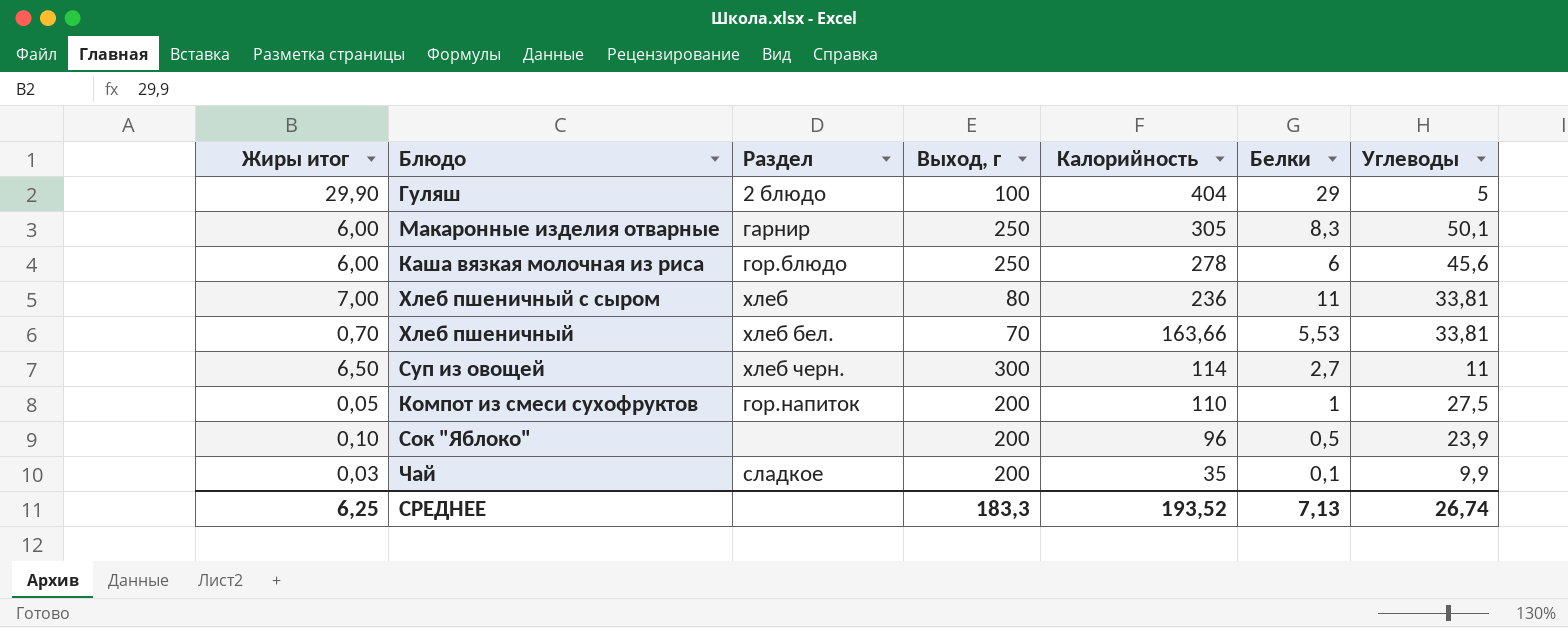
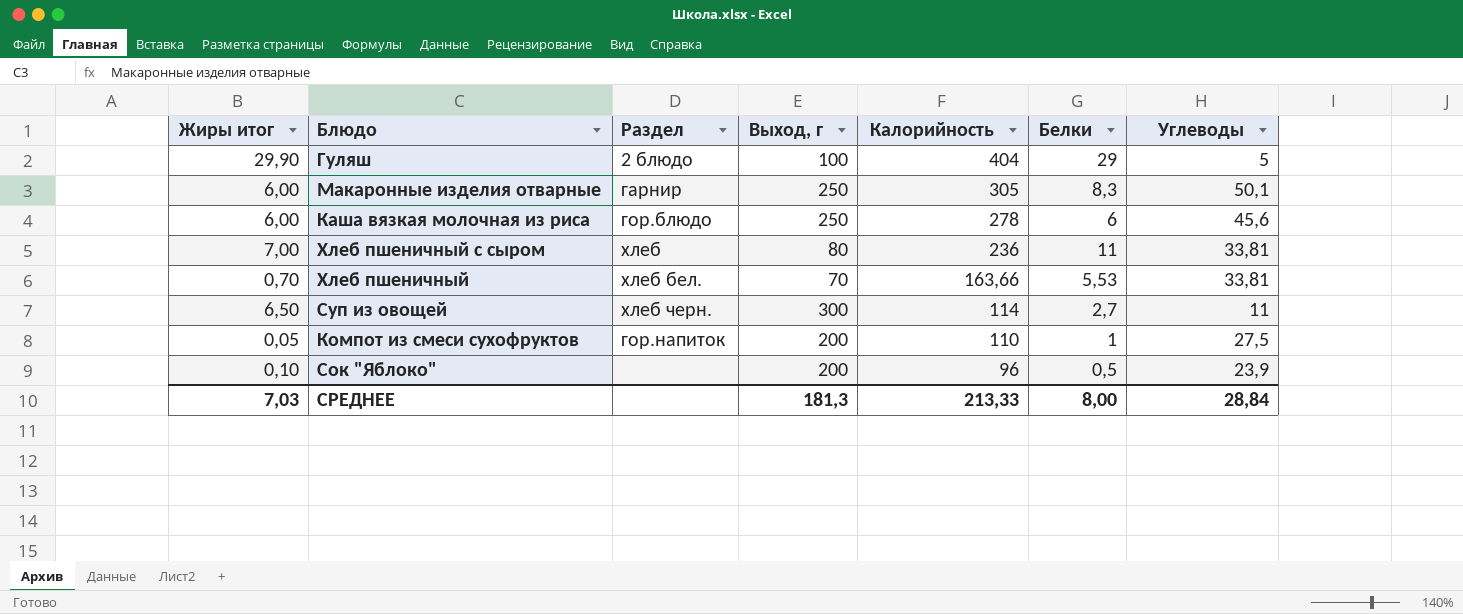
row Чай: 0,03 | сладкое | 200 | 35 | 0,1 | 9,9 -> none
СРЕДНЕЕ | Жиры итог: 6,25 -> 7,03
СРЕДНЕЕ | Выход, г: 183,3 -> 181,3
СРЕДНЕЕ | Калорийность: 193,52 -> 213,33
СРЕДНЕЕ | Белки: 7,13 -> 8,00
СРЕДНЕЕ | Углеводы: 26,74 -> 28,84

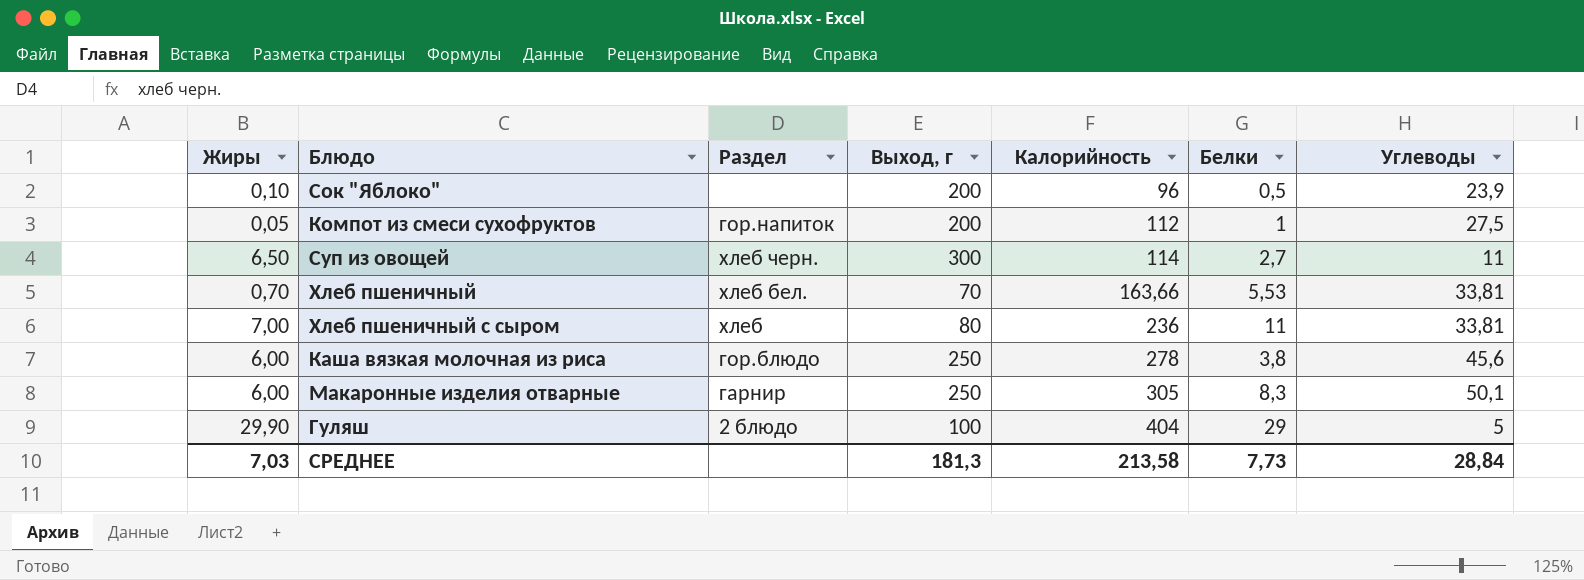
row order: Калорийность descending -> Калорийность ascending
column name: Жиры итог -> Жиры
Компот из смеси сухофруктов | Калорийность: 110 -> 112
Каша вязкая молочная из риса | Белки: 6 -> 3,8
СРЕДНЕЕ | Калорийность: 213,33 -> 213,58
СРЕДНЕЕ | Белки: 8,00 -> 7,73

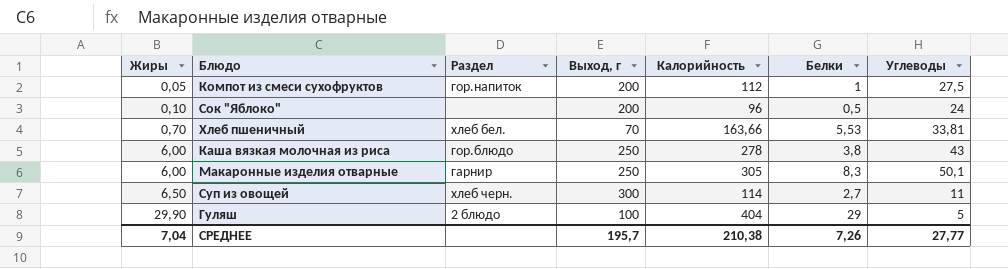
row order: Калорийность ascending -> Жиры ascending
row Хлеб пшеничный с сыром: 7,00 | хлеб | 80 | 236 | 11 | 33,81 -> none
Сок "Яблоко" | Углеводы: 23,9 -> 24
Каша вязкая молочная из риса | Углеводы: 45,6 -> 43
СРЕДНЕЕ | Жиры: 7,03 -> 7,04
СРЕДНЕЕ | Выход, г: 181,3 -> 195,7
СРЕДНЕЕ | Калорийность: 213,58 -> 210,38
СРЕДНЕЕ | Белки: 7,73 -> 7,26
СРЕДНЕЕ | Углеводы: 28,84 -> 27,77

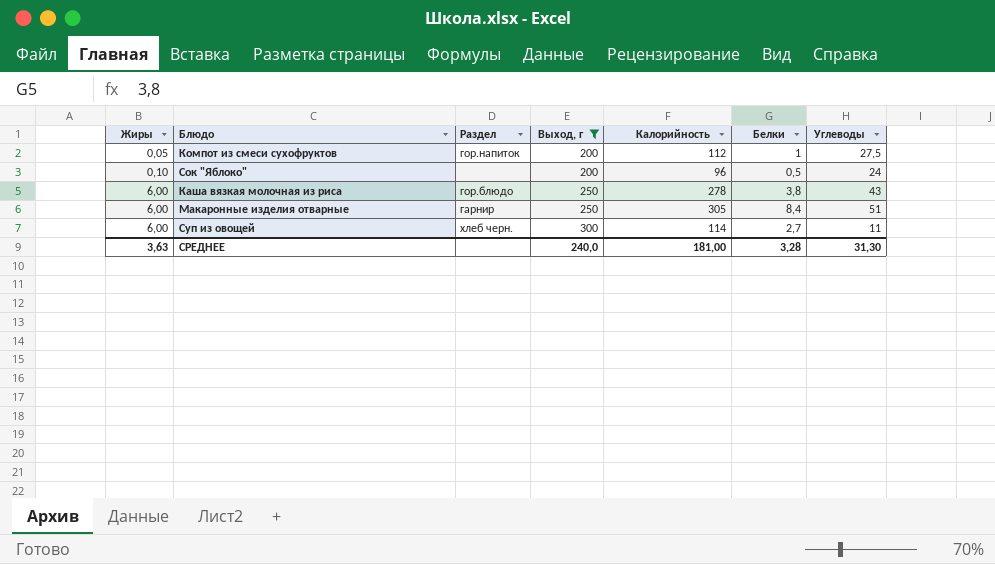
filter: none -> Выход, г >= 200
Макаронные изделия отварные | Белки: 8,3 -> 8,4
Макаронные изделия отварные | Углеводы: 50,1 -> 51
Суп из овощей | Жиры: 6,50 -> 6,00
СРЕДНЕЕ | Жиры: 7,04 -> 3,63
СРЕДНЕЕ | Выход, г: 195,7 -> 240,0
СРЕДНЕЕ | Калорийность: 210,38 -> 181,00
СРЕДНЕЕ | Белки: 7,26 -> 3,28
СРЕДНЕЕ | Углеводы: 27,77 -> 31,30

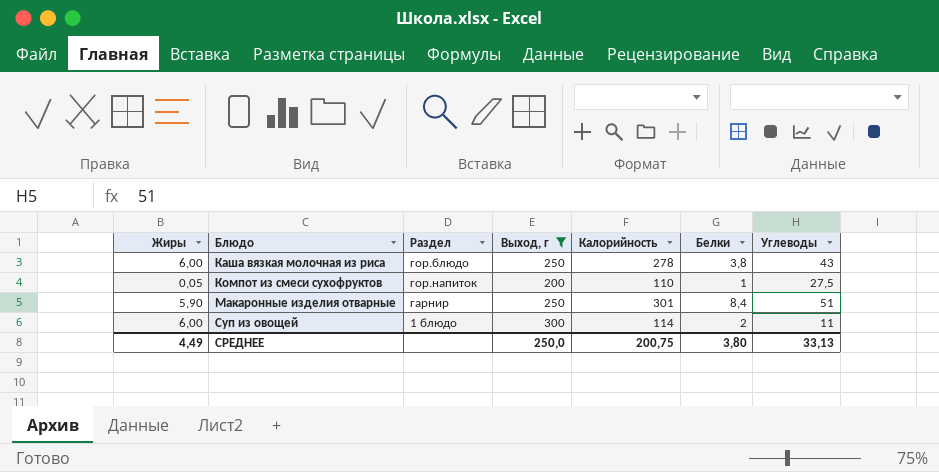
row order: Жиры ascending -> Блюдо ascending
row Сок "Яблоко": 0,10 | none | 200 | 96 | 0,5 | 24 -> none
Компот из смеси сухофруктов | Калорийность: 112 -> 110
Макаронные изделия отварные | Жиры: 6,00 -> 5,90
Макаронные изделия отварные | Калорийность: 305 -> 301
Суп из овощей | Раздел: хлеб черн. -> 1 блюдо
Суп из овощей | Белки: 2,7 -> 2
СРЕДНЕЕ | Жиры: 3,63 -> 4,49
СРЕДНЕЕ | Выход, г: 240,0 -> 250,0
СРЕДНЕЕ | Калорийность: 181,00 -> 200,75
СРЕДНЕЕ | Белки: 3,28 -> 3,80
СРЕДНЕЕ | Углеводы: 31,30 -> 33,13

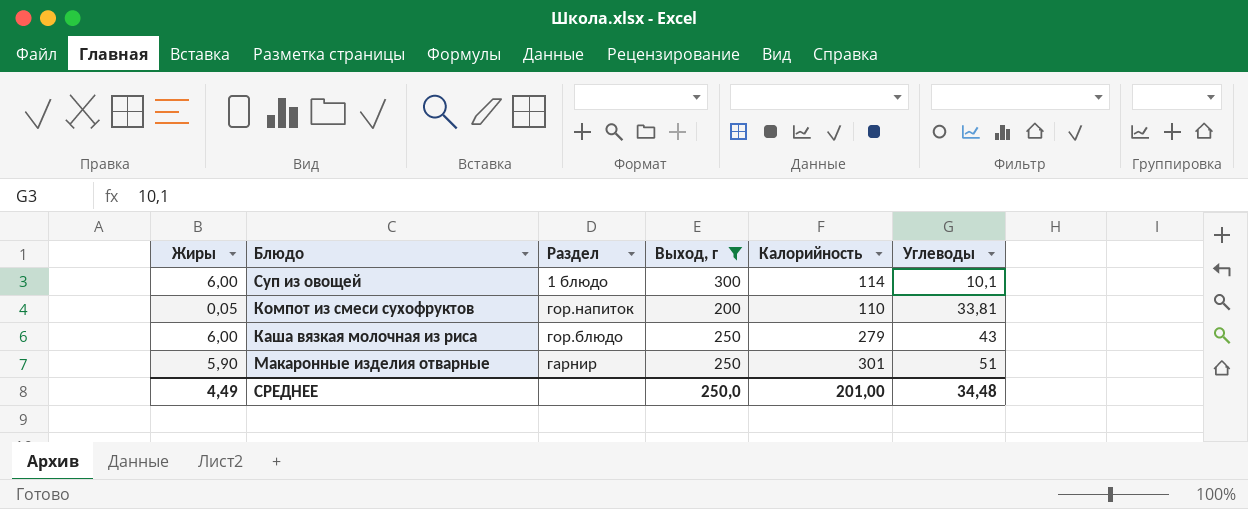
row order: Блюдо ascending -> Углеводы ascending
column Белки | position: 6 -> none
Суп из овощей | Углеводы: 11 -> 10,1
Компот из смеси сухофруктов | Углеводы: 27,5 -> 33,81
Каша вязкая молочная из риса | Калорийность: 278 -> 279
СРЕДНЕЕ | Калорийность: 200,75 -> 201,00
СРЕДНЕЕ | Углеводы: 33,13 -> 34,48

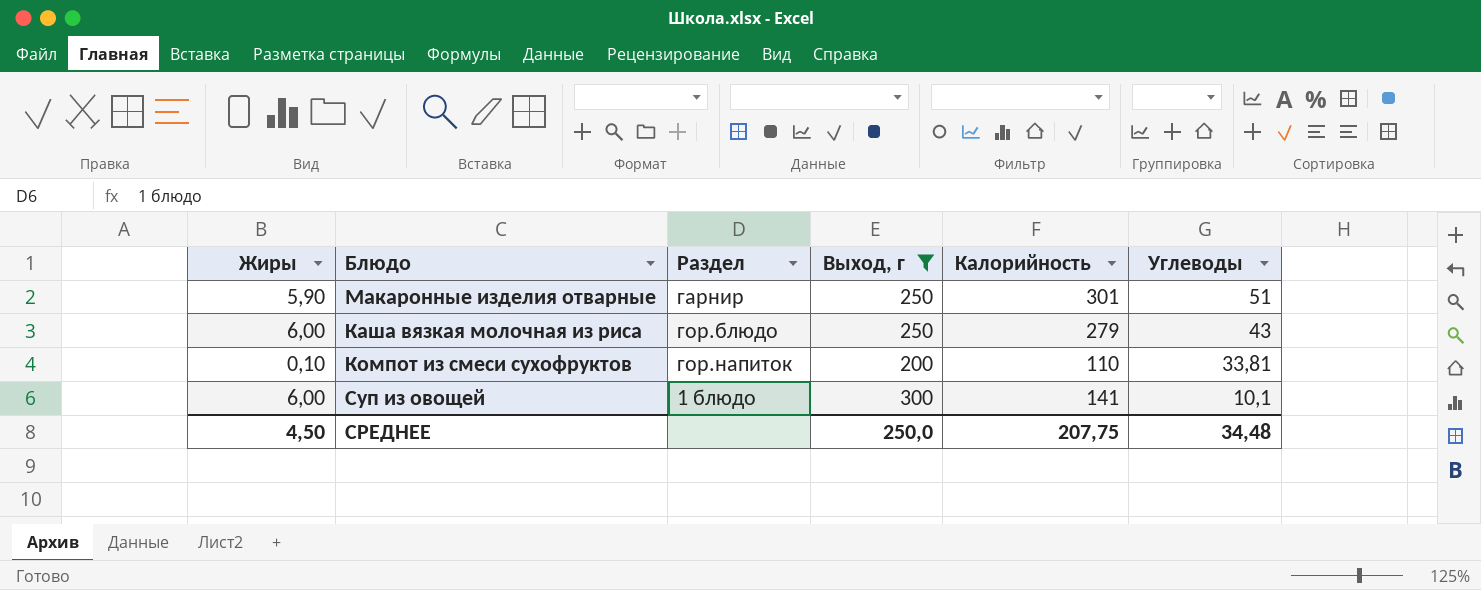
row order: Углеводы ascending -> Углеводы descending
Компот из смеси сухофруктов | Жиры: 0,05 -> 0,10
Суп из овощей | Калорийность: 114 -> 141
СРЕДНЕЕ | Жиры: 4,49 -> 4,50
СРЕДНЕЕ | Калорийность: 201,00 -> 207,75

